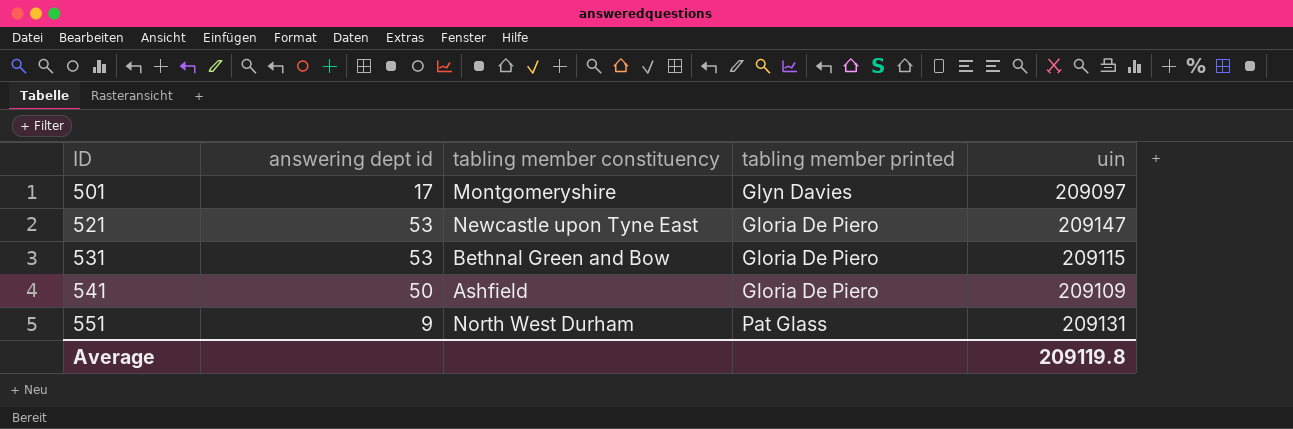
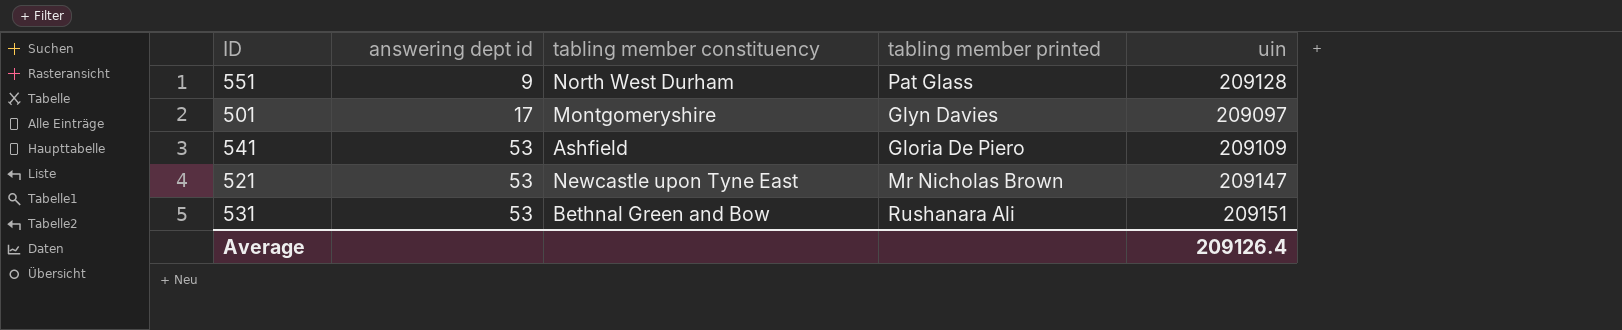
row order: ID ascending -> answering dept id ascending
551 | uin: 209131 -> 209128
541 | answering dept id: 50 -> 53
521 | tabling member printed: Gloria De Piero -> Mr Nicholas Brown
531 | tabling member printed: Gloria De Piero -> Rushanara Ali
531 | uin: 209115 -> 209151
Average | uin: 209119.8 -> 209126.4

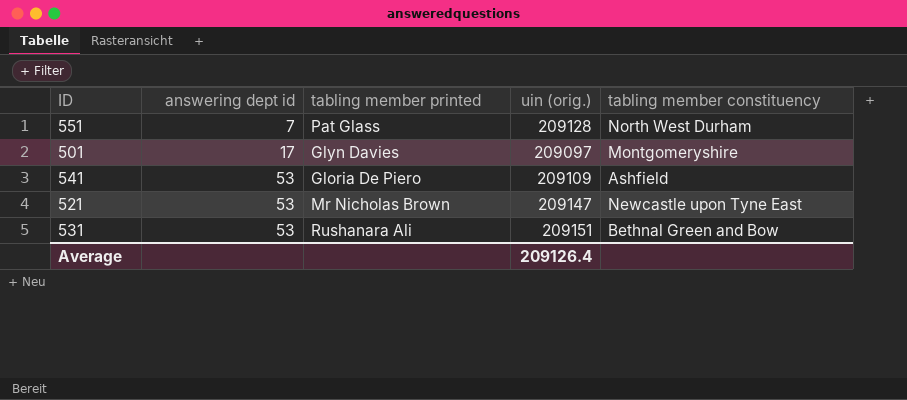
column name: uin -> uin (orig.)
column tabling member constituency | position: 3 -> 5
551 | answering dept id: 9 -> 7

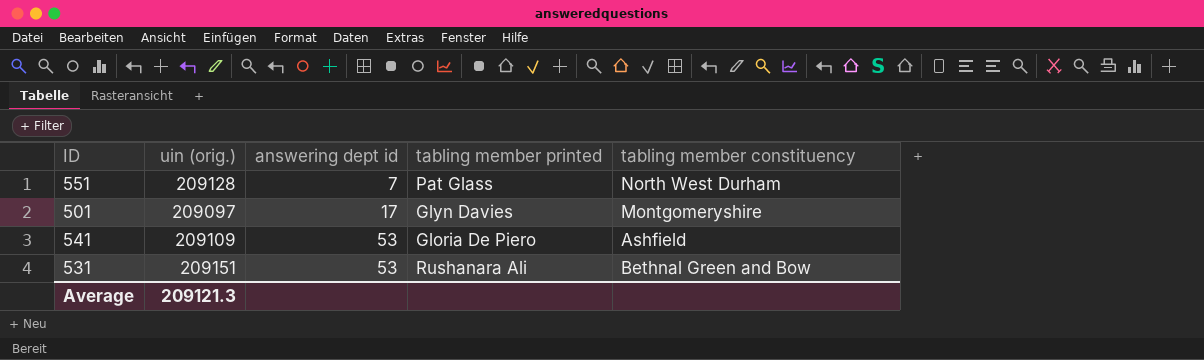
column uin (orig.) | position: 4 -> 2
row 521: 53 | Mr Nicholas Brown | 209147 | Newcastle upon Tyne East -> none
Average | uin (orig.): 209126.4 -> 209121.3

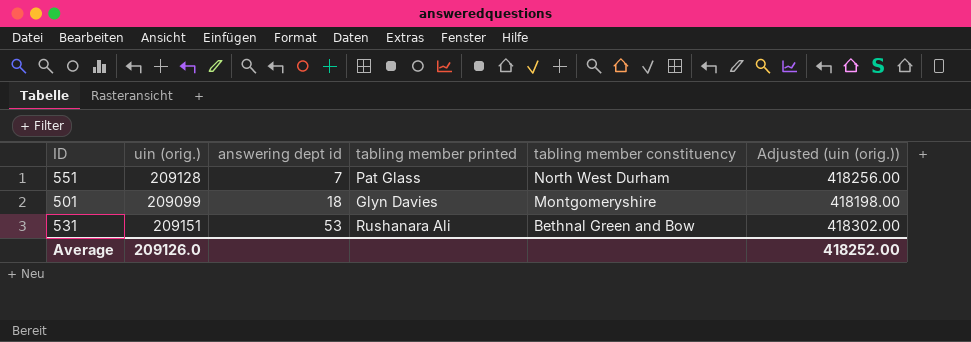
column Adjusted (uin (orig.)) | formula: none -> [uin (orig.)] * 2
row 541: 209109 | 53 | Gloria De Piero | Ashfield -> none
501 | uin (orig.): 209097 -> 209099
501 | answering dept id: 17 -> 18
Average | uin (orig.): 209121.3 -> 209126.0

